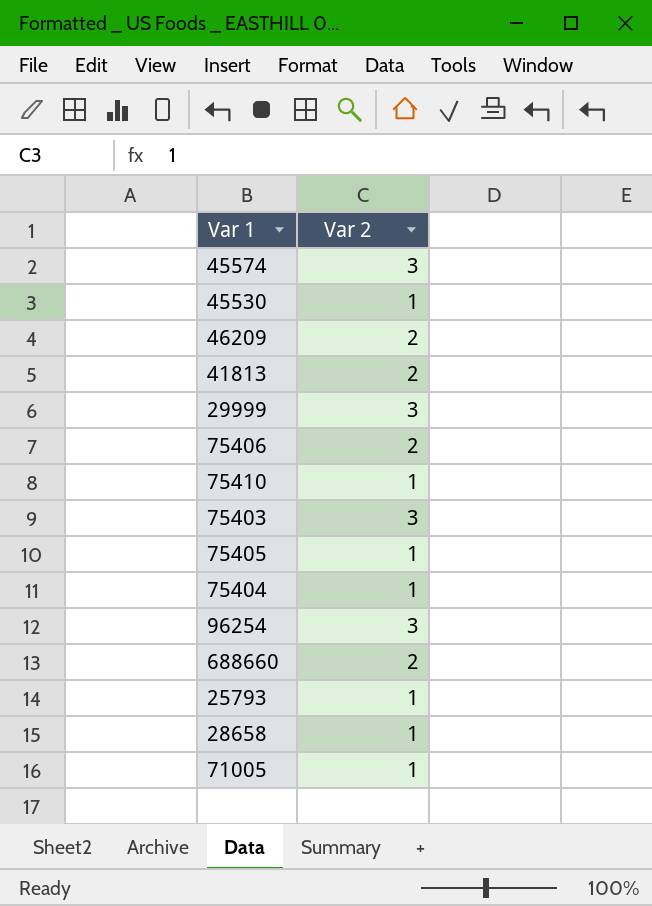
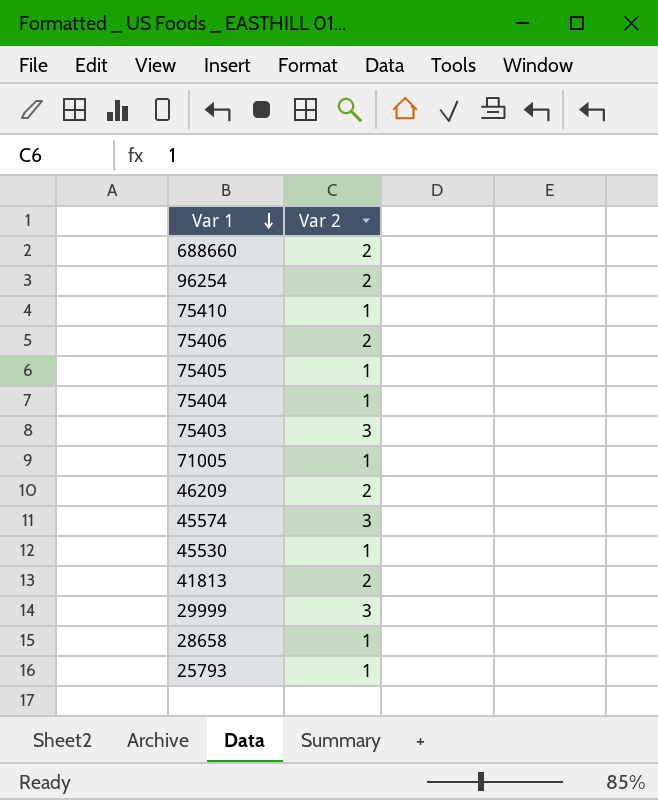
row order: none -> Var 1 descending
96254 | Var 2: 3 -> 2

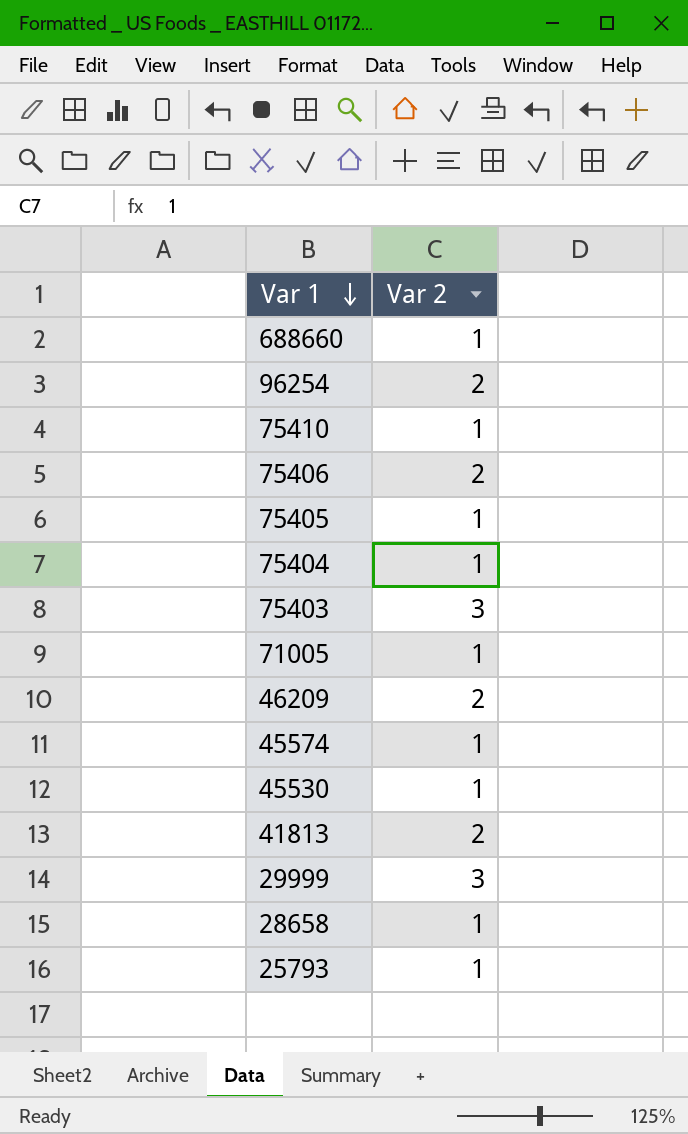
688660 | Var 2: 2 -> 1
45574 | Var 2: 3 -> 1

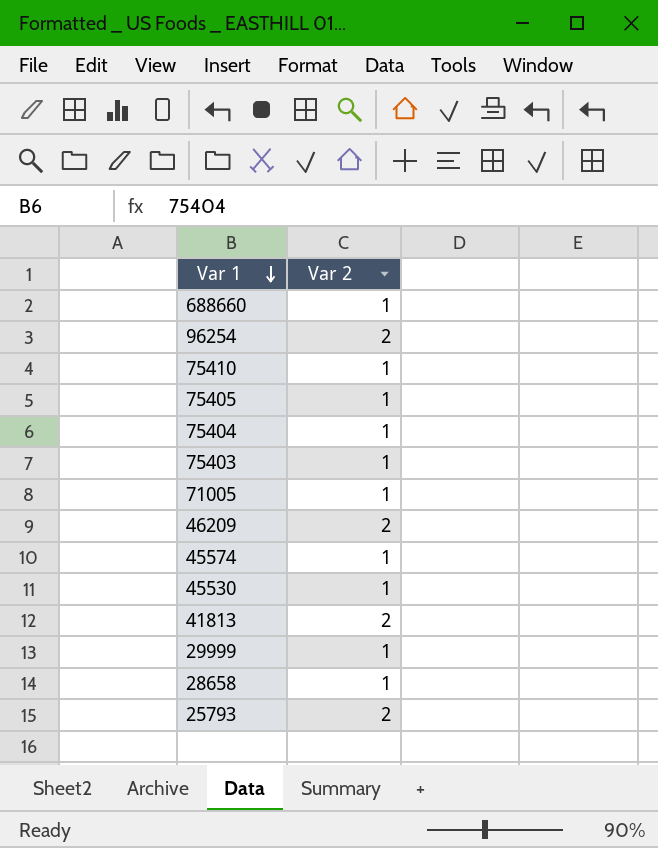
row 75406: 2 -> none
75403 | Var 2: 3 -> 1
29999 | Var 2: 3 -> 1
25793 | Var 2: 1 -> 2

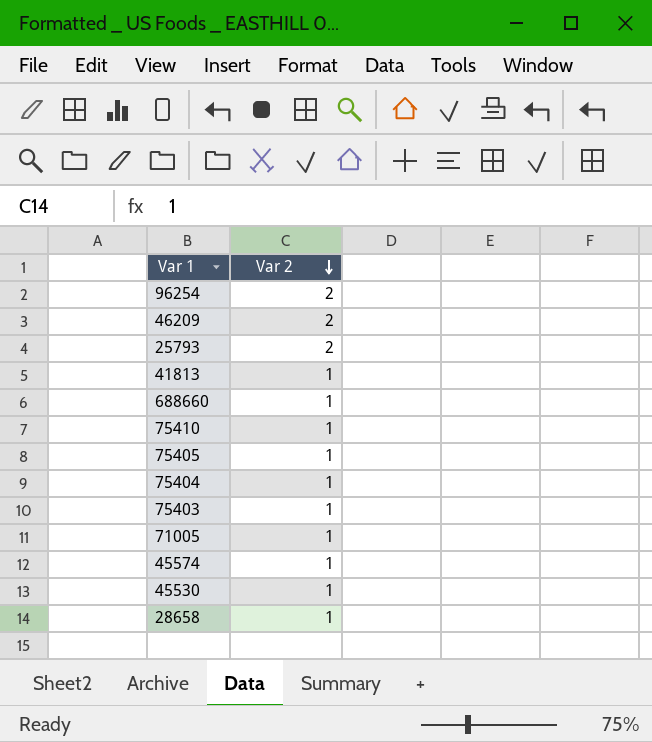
row order: Var 1 descending -> Var 2 descending
row 29999: 1 -> none
41813 | Var 2: 2 -> 1

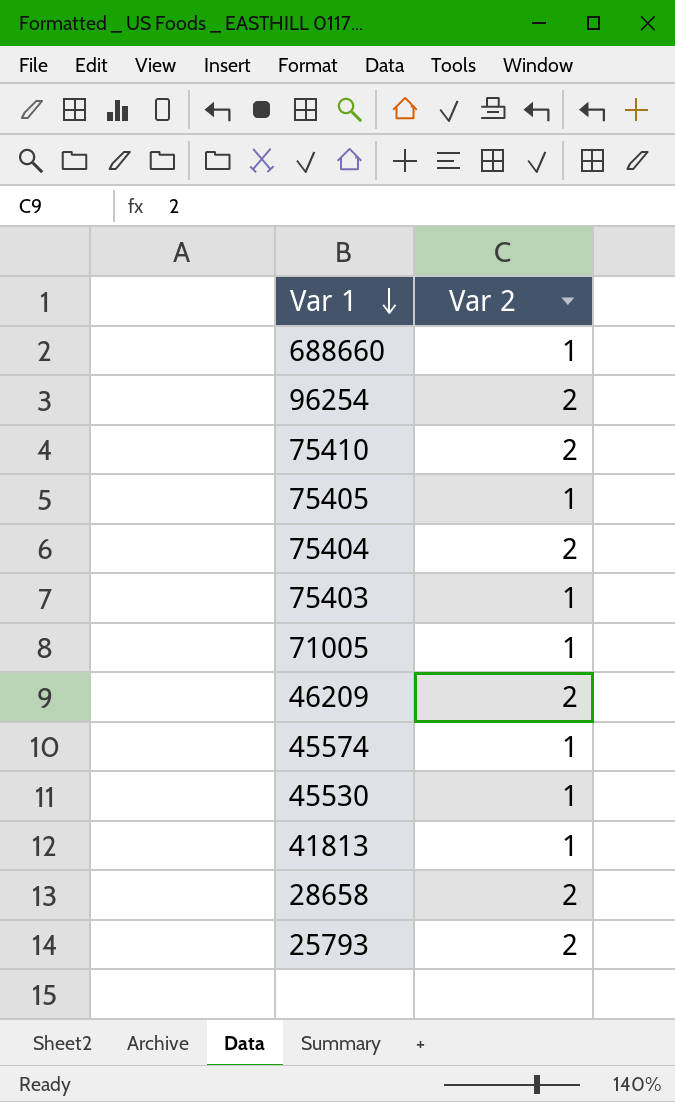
row order: Var 2 descending -> Var 1 descending
75410 | Var 2: 1 -> 2
75404 | Var 2: 1 -> 2
28658 | Var 2: 1 -> 2

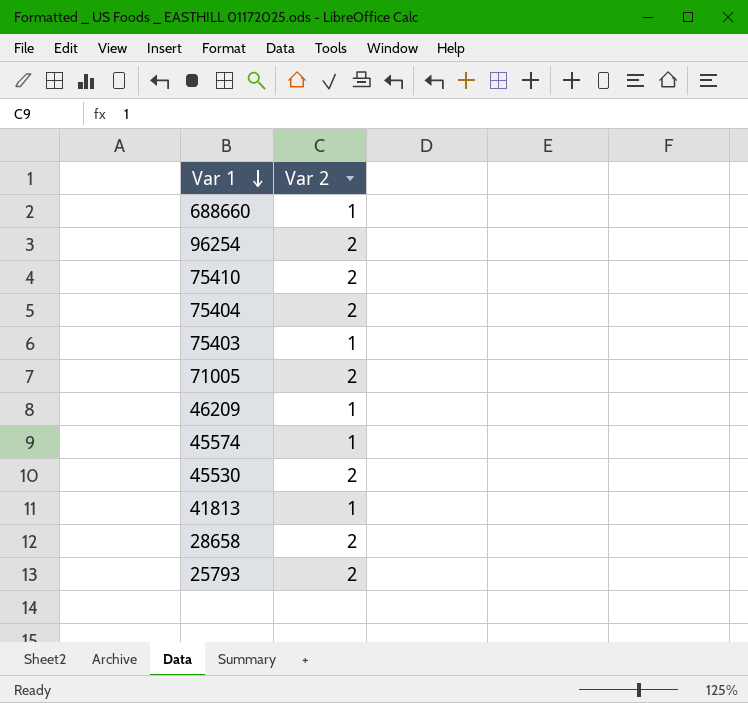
row 75405: 1 -> none
71005 | Var 2: 1 -> 2
46209 | Var 2: 2 -> 1
45530 | Var 2: 1 -> 2

